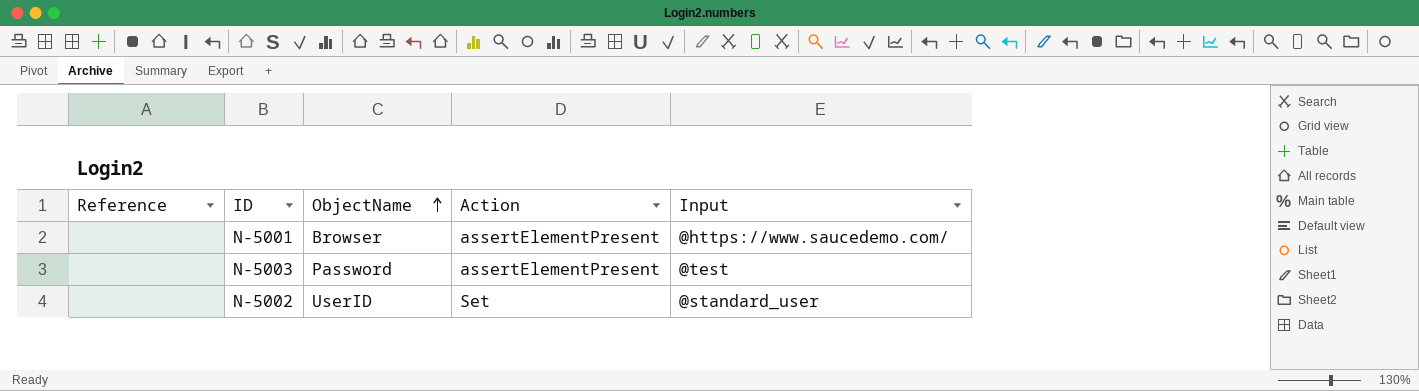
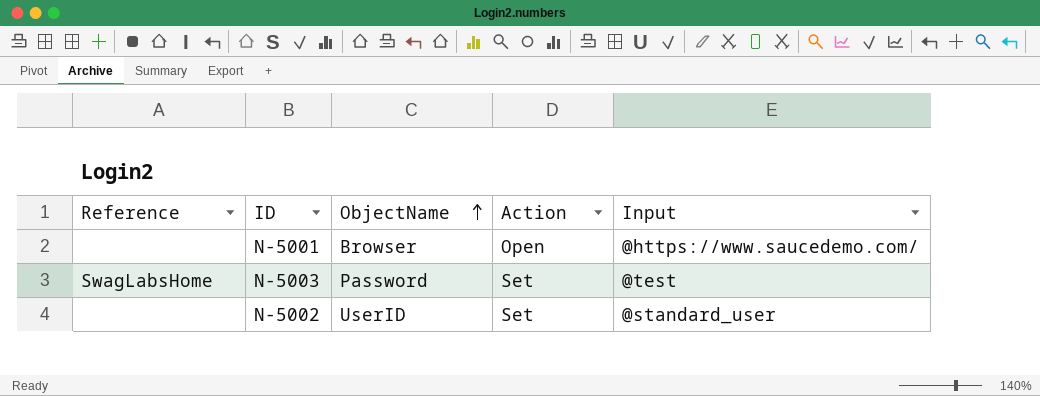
N-5001 | Action: assertElementPresent -> Open
N-5003 | Reference: none -> SwagLabsHome
N-5003 | Action: assertElementPresent -> Set

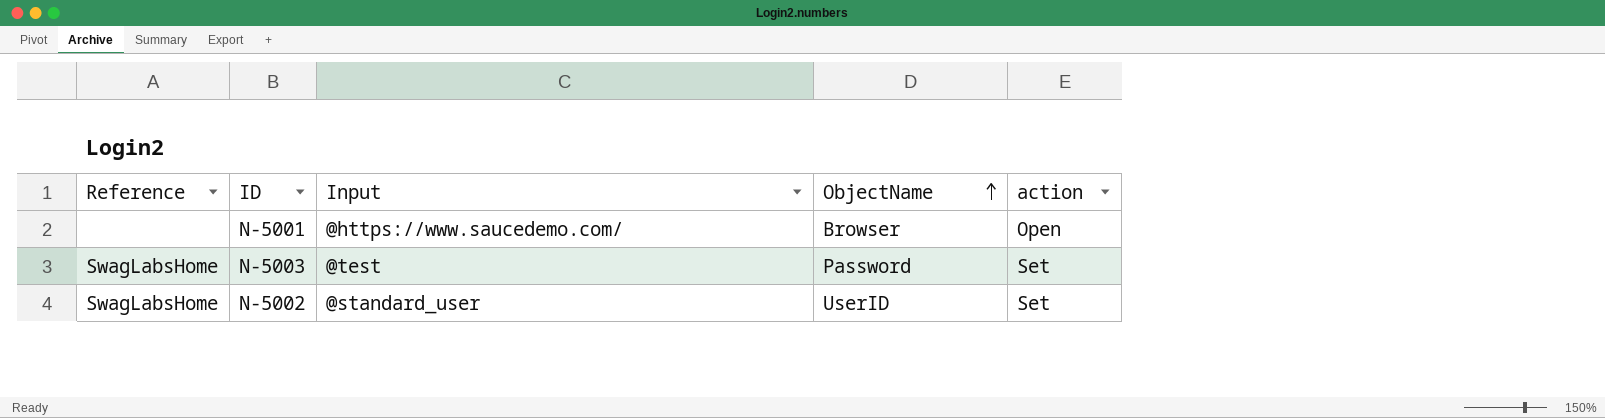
column Input | position: 5 -> 3
column name: Action -> action
N-5002 | Reference: none -> SwagLabsHome

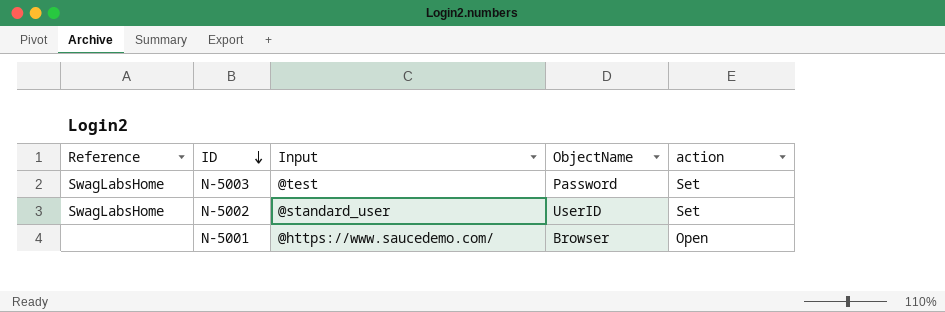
row order: ObjectName ascending -> ID descending

